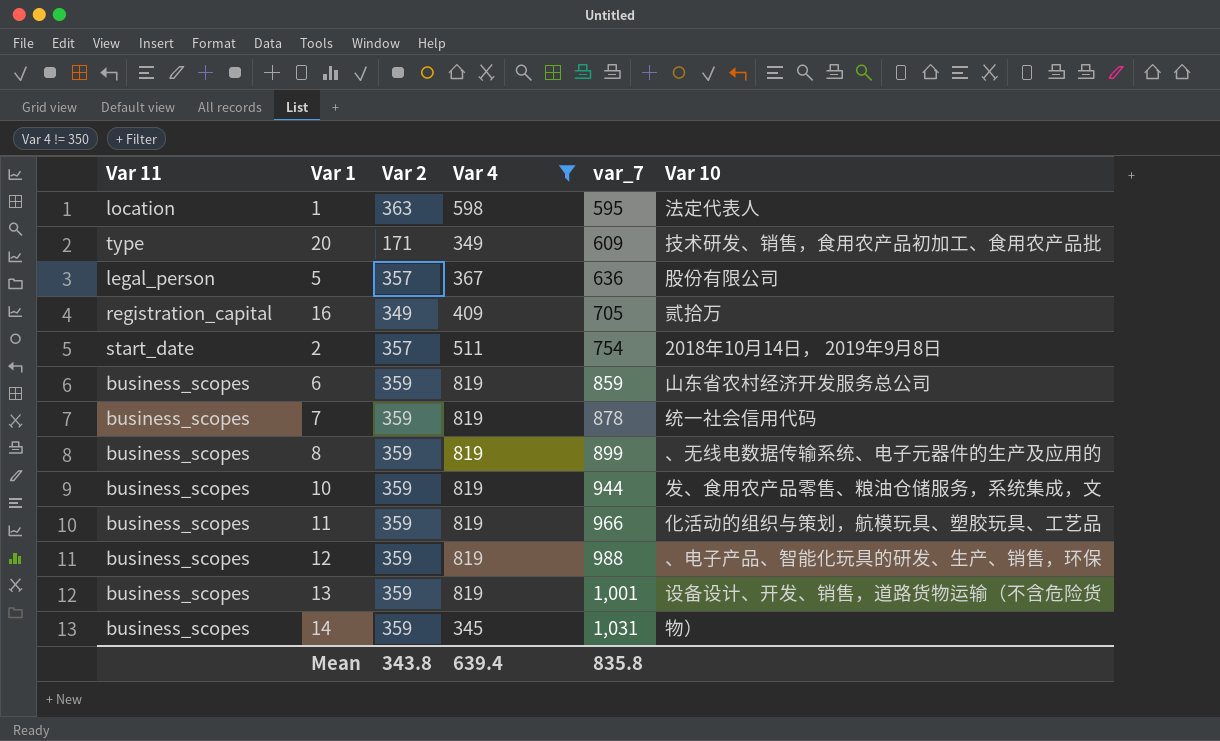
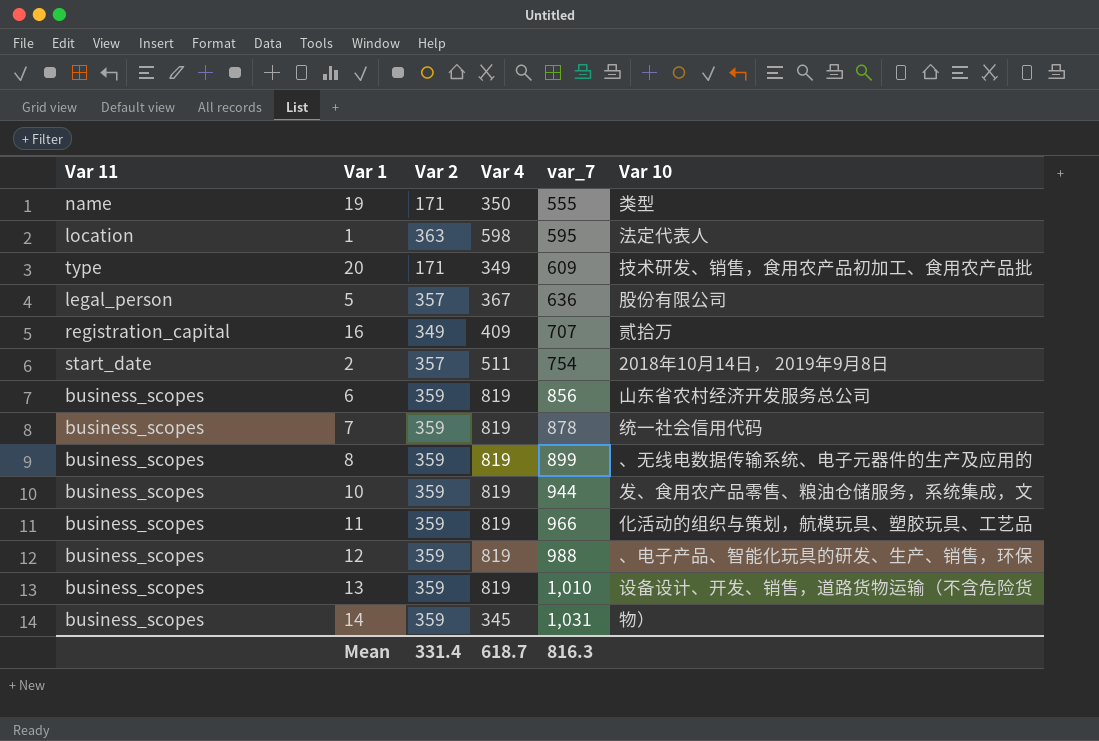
filter: Var 4 != 350 -> none
16 | var_7: 705 -> 707
6 | var_7: 859 -> 856
13 | var_7: 1,001 -> 1,010
Mean | Var 2: 343.8 -> 331.4
Mean | Var 4: 639.4 -> 618.7
Mean | var_7: 835.8 -> 816.3

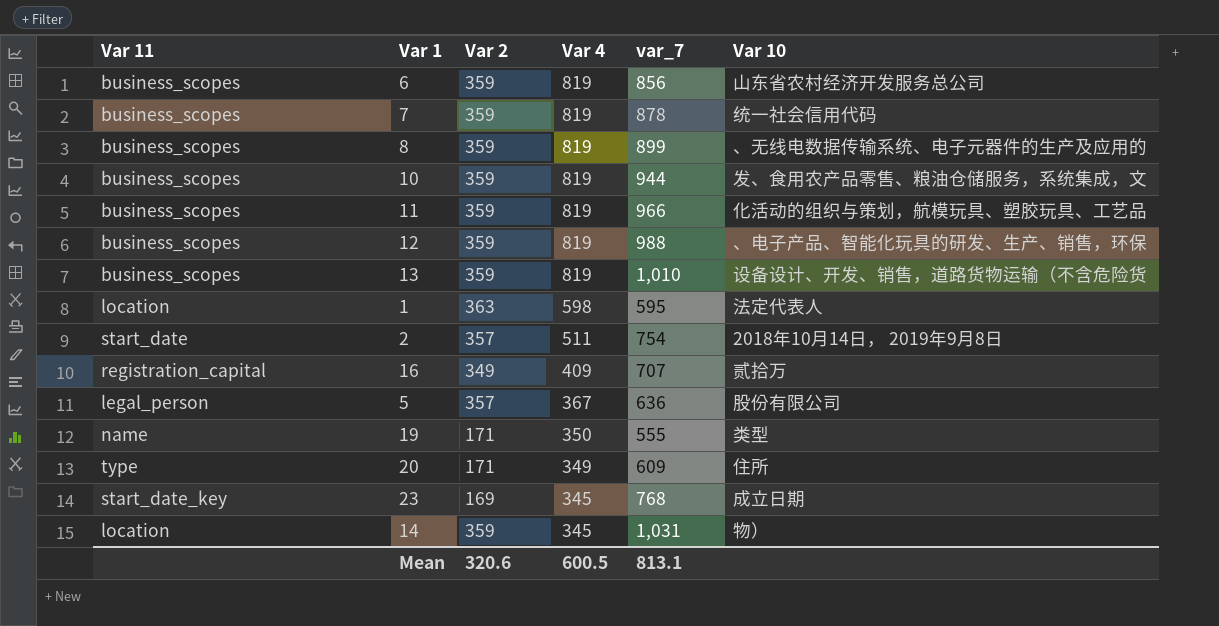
row order: var_7 ascending -> Var 4 descending
20 | Var 10: 技术研发、销售，食用农产品初加工、食用农产品批 -> 住所
row 23: none -> start_date_key | 169 | 345 | 768 | 成立日期
14 | Var 11: business_scopes -> location
Mean | Var 2: 331.4 -> 320.6
Mean | Var 4: 618.7 -> 600.5
Mean | var_7: 816.3 -> 813.1

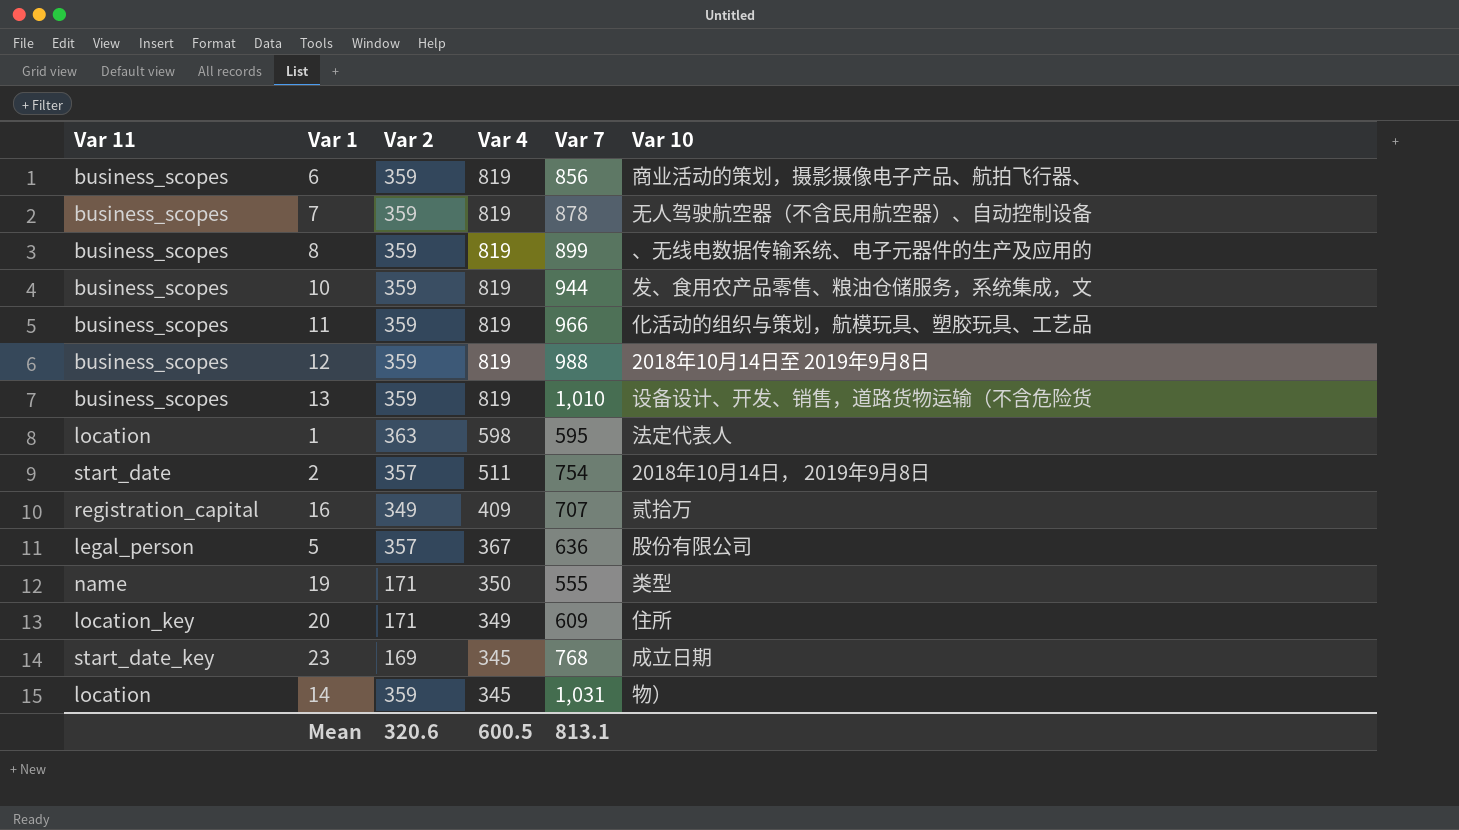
column name: var_7 -> Var 7
6 | Var 10: 山东省农村经济开发服务总公司 -> 商业活动的策划，摄影摄像电子产品、航拍飞行器、
7 | Var 10: 统一社会信用代码 -> 无人驾驶航空器（不含民用航空器）、自动控制设备
12 | Var 10: 、电子产品、智能化玩具的研发、生产、销售，环保 -> 2018年10月14日至 2019年9月8日
20 | Var 11: type -> location_key

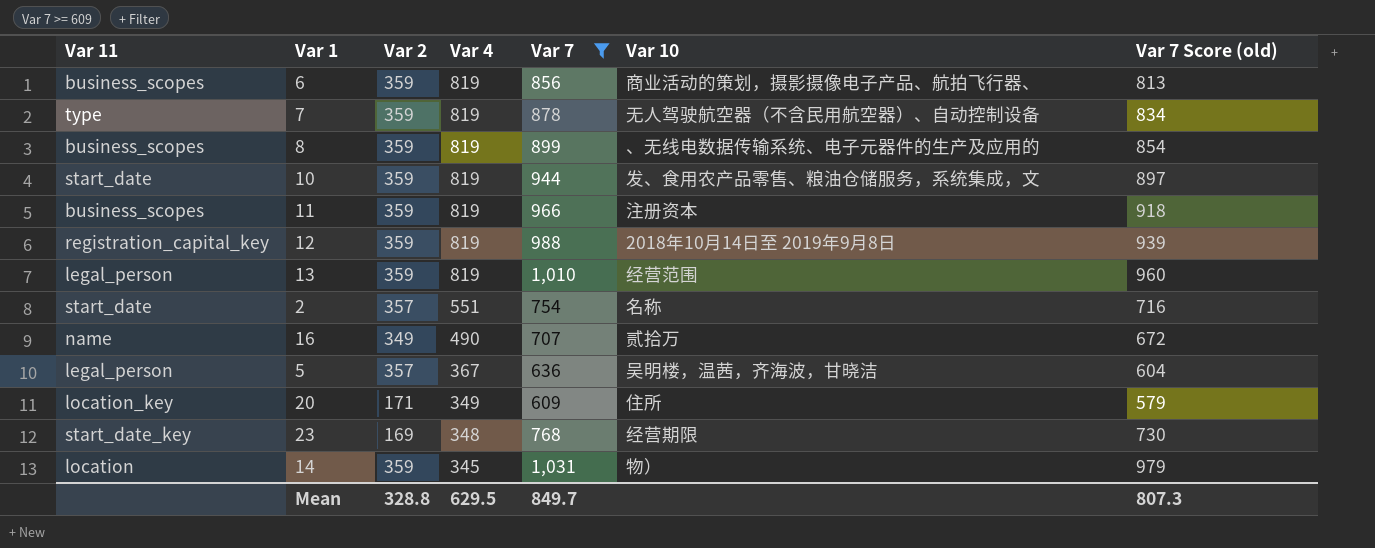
filter: none -> Var 7 >= 609
column Var 7 Score (old) | formula: none -> [Var 7] * 0.95
7 | Var 11: business_scopes -> type
10 | Var 11: business_scopes -> start_date
11 | Var 10: 化活动的组织与策划，航模玩具、塑胶玩具、工艺品 -> 注册资本
12 | Var 11: business_scopes -> registration_capital_key
13 | Var 11: business_scopes -> legal_person
13 | Var 10: 设备设计、开发、销售，道路货物运输（不含危险货 -> 经营范围
2 | Var 4: 511 -> 551
2 | Var 10: 2018年10月14日， 2019年9月8日 -> 名称
16 | Var 11: registration_capital -> name
16 | Var 4: 409 -> 490
5 | Var 10: 股份有限公司 -> 吴明楼，温茜，齐海波，甘晓洁
23 | Var 4: 345 -> 348
23 | Var 10: 成立日期 -> 经营期限
Mean | Var 2: 320.6 -> 328.8
Mean | Var 4: 600.5 -> 629.5
Mean | Var 7: 813.1 -> 849.7

